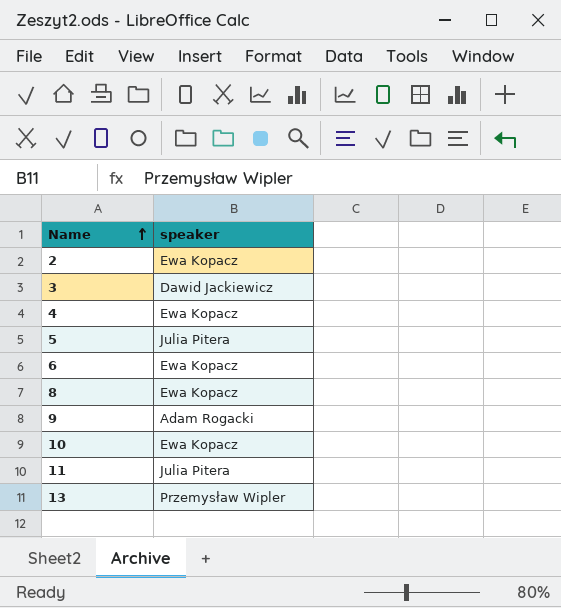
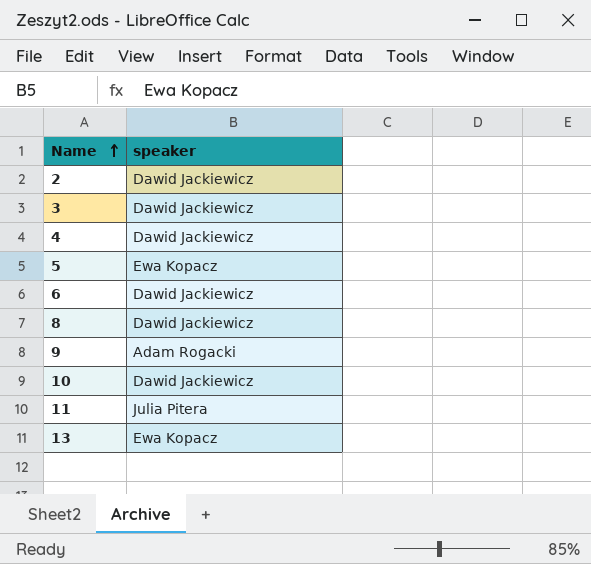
2 | speaker: Ewa Kopacz -> Dawid Jackiewicz
4 | speaker: Ewa Kopacz -> Dawid Jackiewicz
5 | speaker: Julia Pitera -> Ewa Kopacz
6 | speaker: Ewa Kopacz -> Dawid Jackiewicz
8 | speaker: Ewa Kopacz -> Dawid Jackiewicz
10 | speaker: Ewa Kopacz -> Dawid Jackiewicz
13 | speaker: Przemysław Wipler -> Ewa Kopacz

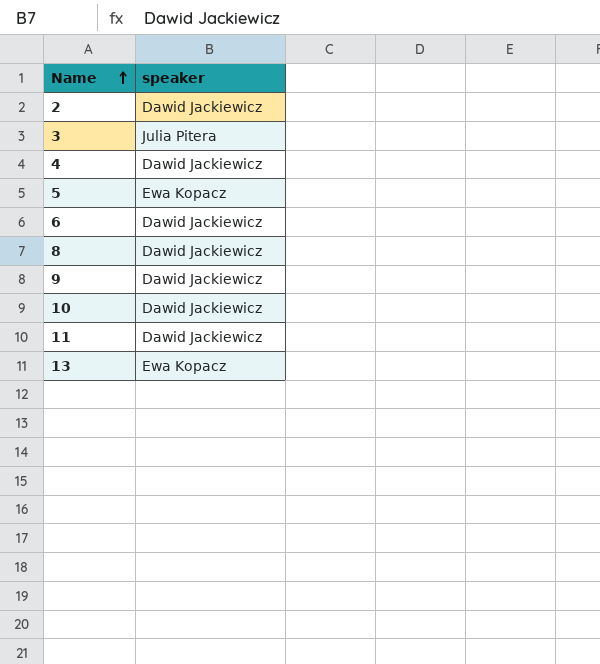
3 | speaker: Dawid Jackiewicz -> Julia Pitera
9 | speaker: Adam Rogacki -> Dawid Jackiewicz
11 | speaker: Julia Pitera -> Dawid Jackiewicz

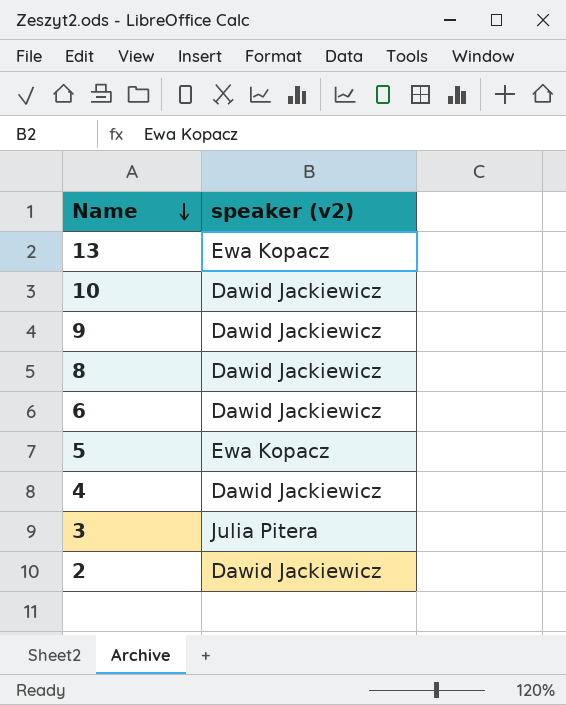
row order: Name ascending -> Name descending
column name: speaker -> speaker (v2)
row 11: Dawid Jackiewicz -> none

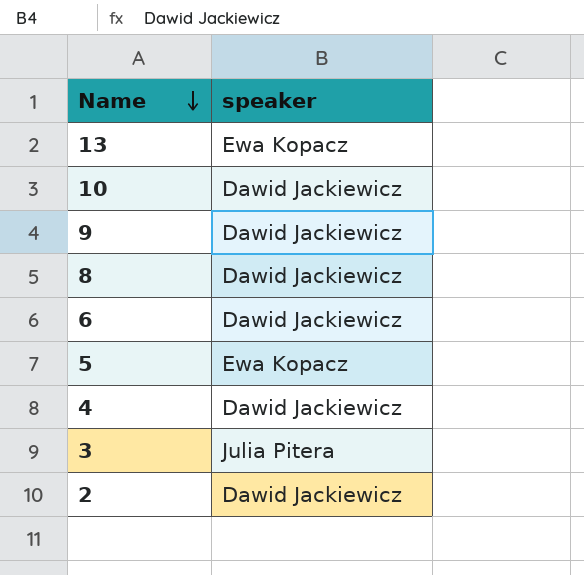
column name: speaker (v2) -> speaker

